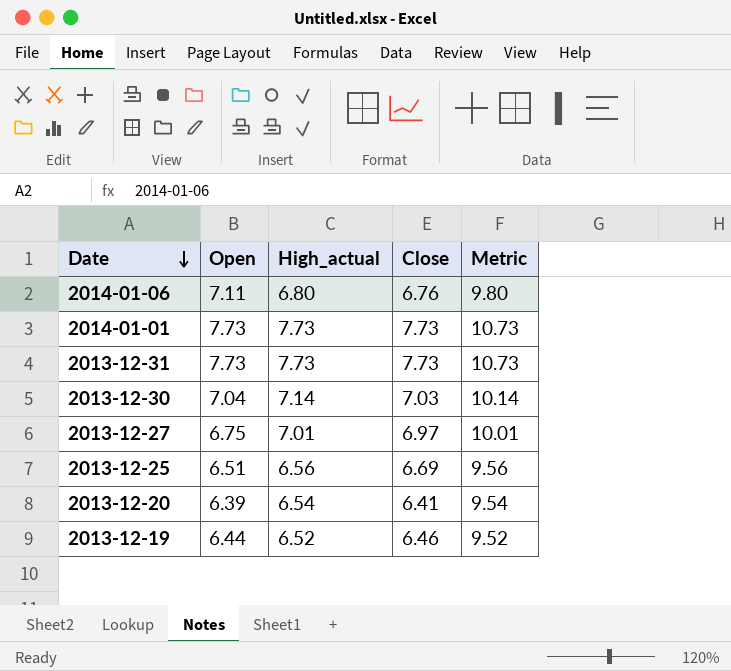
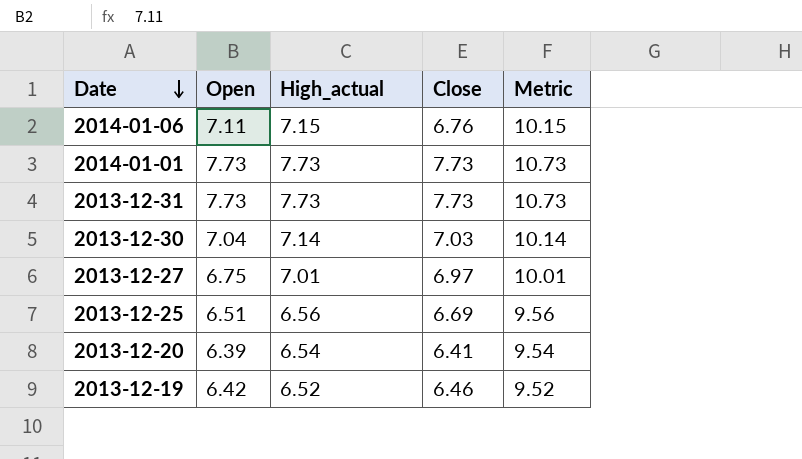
2014-01-06 | High_actual: 6.80 -> 7.15
2014-01-06 | Metric: 9.80 -> 10.15
2013-12-19 | Open: 6.44 -> 6.42

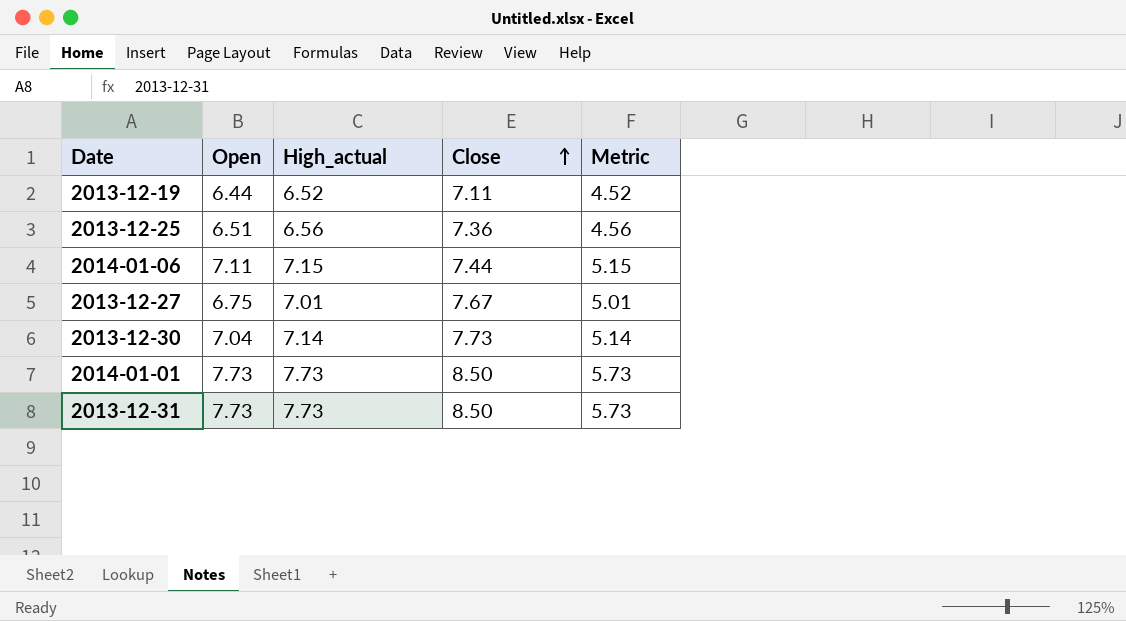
row order: Date descending -> Close ascending
column Metric | formula: [High_actual] + 3 -> [High_actual] - 2
row 2013-12-20: 6.39 | 6.54 | 6.41 | 9.54 -> none
2013-12-19 | Open: 6.42 -> 6.44
2013-12-19 | Close: 6.46 -> 7.11
2013-12-25 | Close: 6.69 -> 7.36
2014-01-06 | Close: 6.76 -> 7.44
2013-12-27 | Close: 6.97 -> 7.67
2013-12-30 | Close: 7.03 -> 7.73
2014-01-01 | Close: 7.73 -> 8.50
2013-12-31 | Close: 7.73 -> 8.50

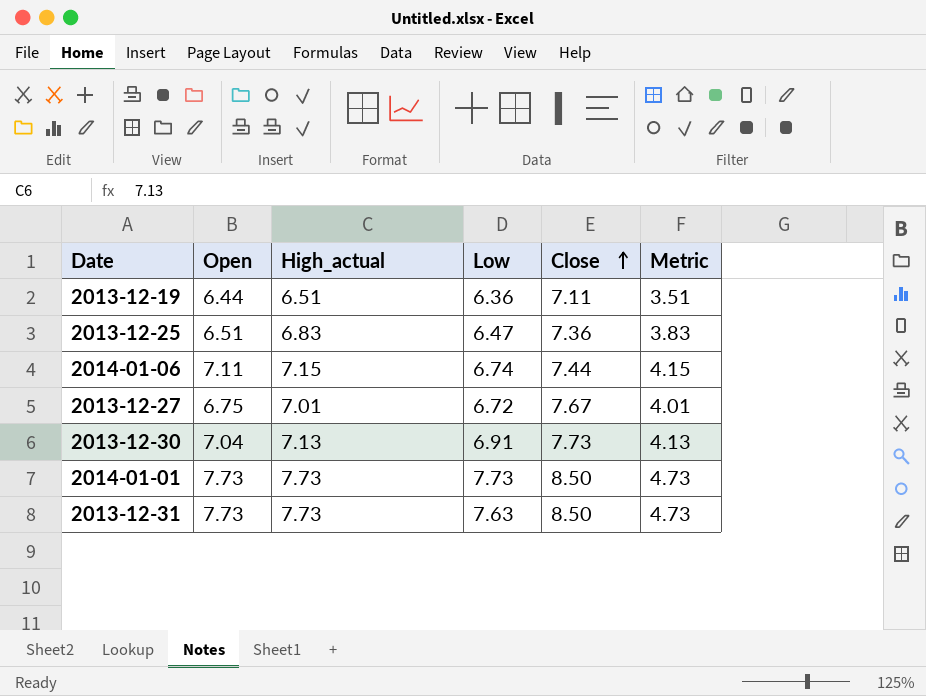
column Low | position: none -> 4
column Metric | formula: [High_actual] - 2 -> [High_actual] - 3
2013-12-19 | High_actual: 6.52 -> 6.51
2013-12-25 | High_actual: 6.56 -> 6.83
2013-12-30 | High_actual: 7.14 -> 7.13

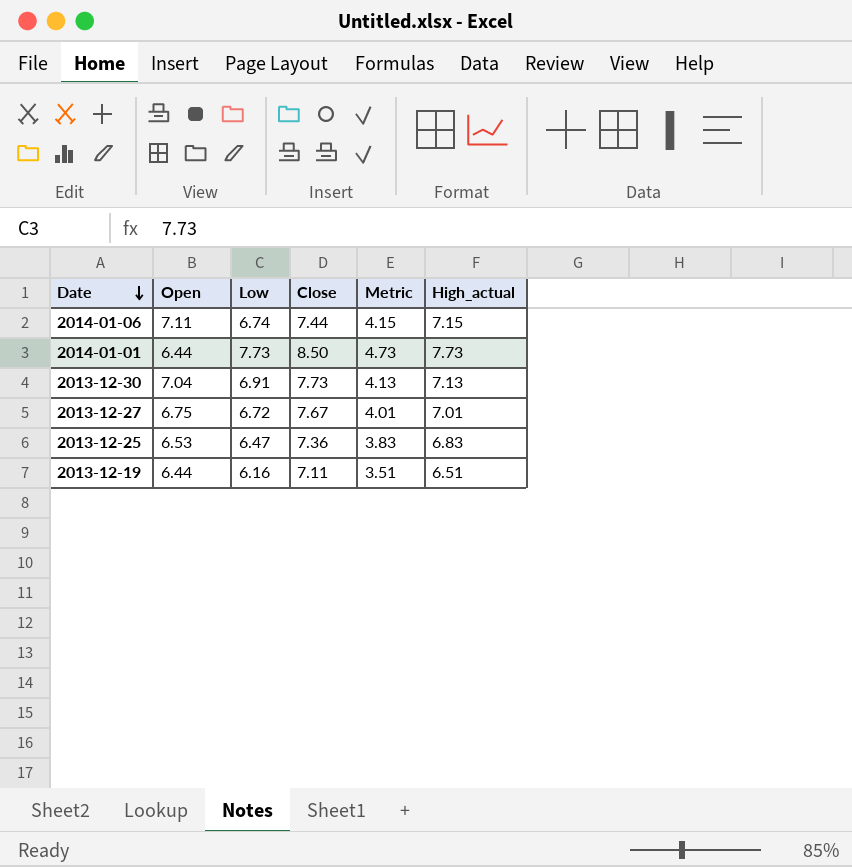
row order: Close ascending -> Date descending
column High_actual | position: 3 -> 6
row 2013-12-31: 7.73 | 7.73 | 7.63 | 8.50 | 4.73 -> none
2014-01-01 | Open: 7.73 -> 6.44
2013-12-25 | Open: 6.51 -> 6.53
2013-12-19 | Low: 6.36 -> 6.16

